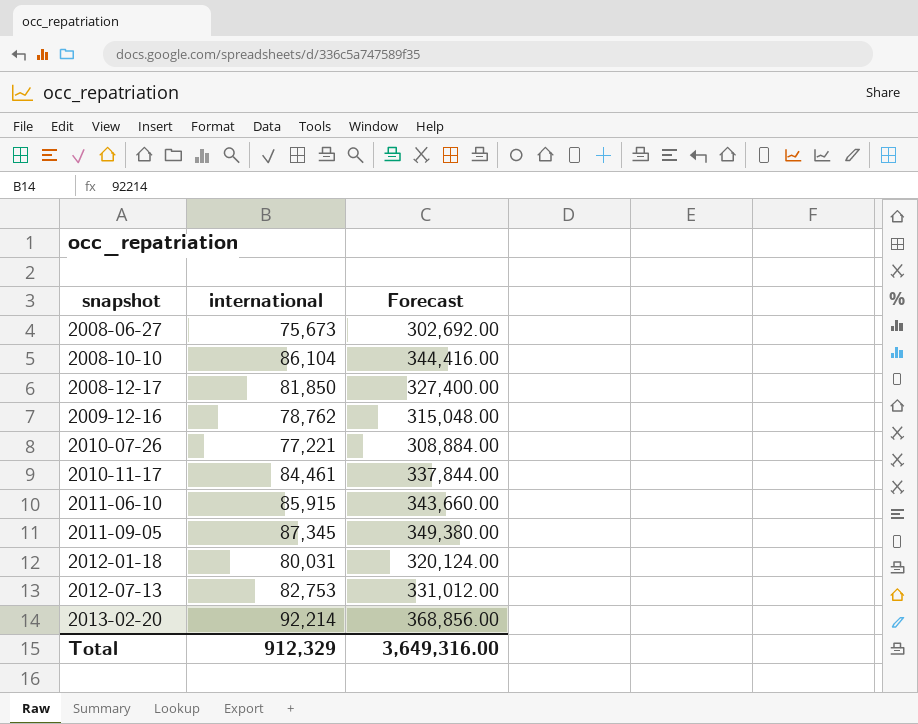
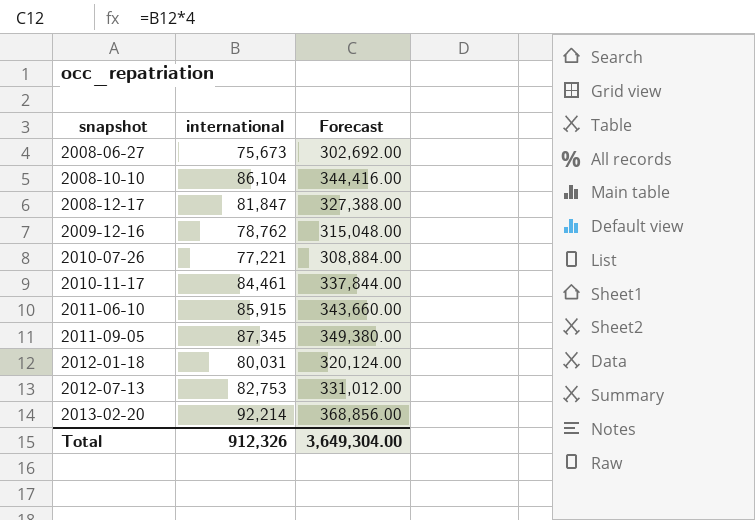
2008-12-17 | international: 81,850 -> 81,847
2008-12-17 | Forecast: 327,400.00 -> 327,388.00
Total | international: 912,329 -> 912,326
Total | Forecast: 3,649,316.00 -> 3,649,304.00

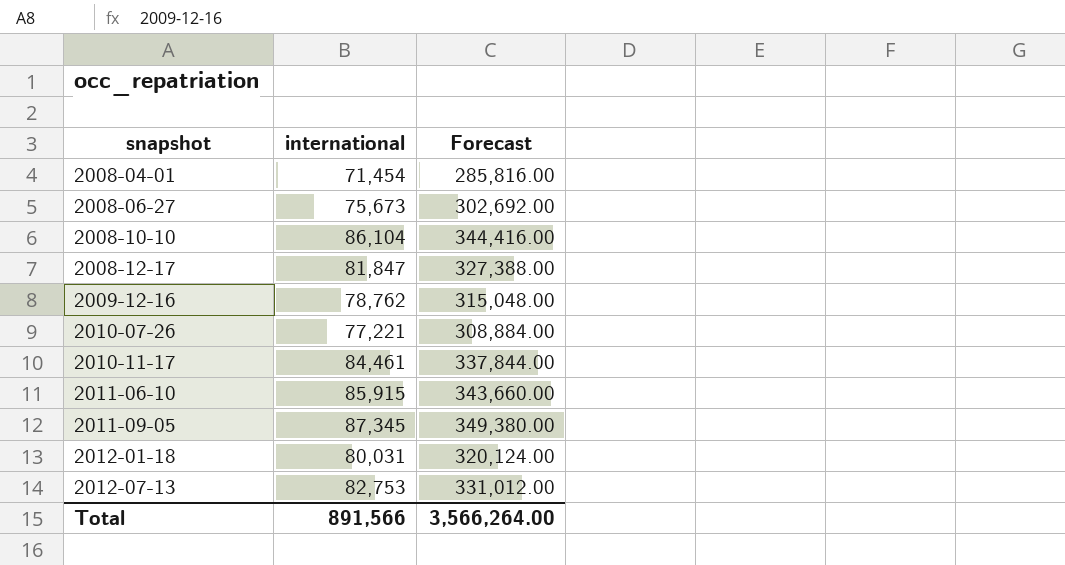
row 2013-02-20: 92,214 | 368,856.00 -> none
row 2008-04-01: none -> 71,454 | 285,816.00
Total | international: 912,326 -> 891,566
Total | Forecast: 3,649,304.00 -> 3,566,264.00

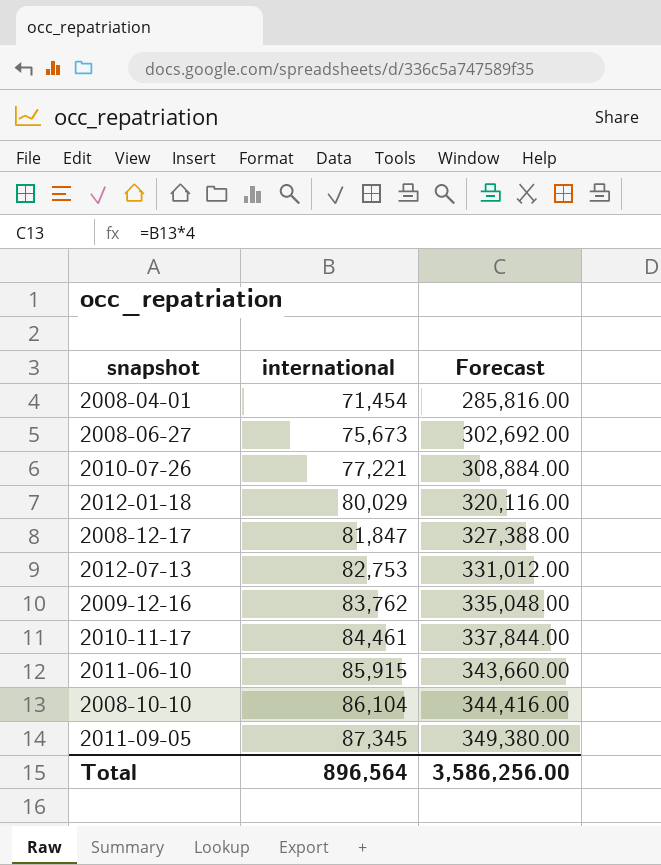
row order: snapshot ascending -> international ascending
2012-01-18 | international: 80,031 -> 80,029
2012-01-18 | Forecast: 320,124.00 -> 320,116.00
2009-12-16 | international: 78,762 -> 83,762
2009-12-16 | Forecast: 315,048.00 -> 335,048.00
Total | international: 891,566 -> 896,564
Total | Forecast: 3,566,264.00 -> 3,586,256.00

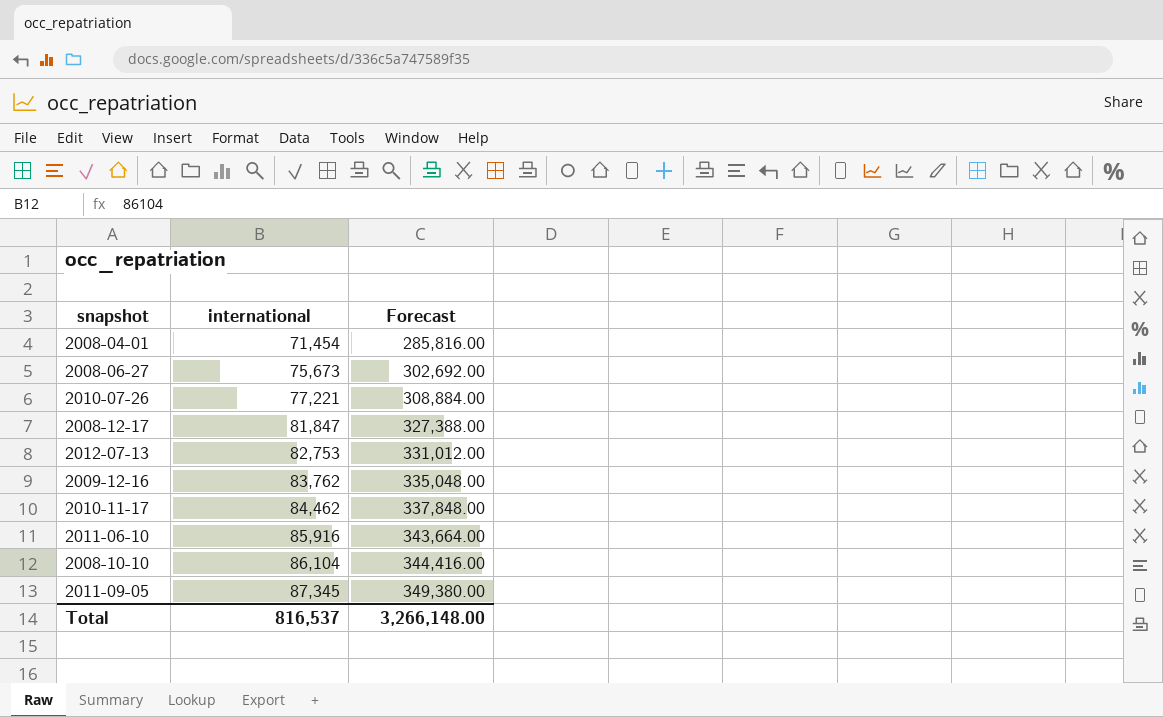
row 2012-01-18: 80,029 | 320,116.00 -> none
2010-11-17 | international: 84,461 -> 84,462
2010-11-17 | Forecast: 337,844.00 -> 337,848.00
2011-06-10 | international: 85,915 -> 85,916
2011-06-10 | Forecast: 343,660.00 -> 343,664.00
Total | international: 896,564 -> 816,537
Total | Forecast: 3,586,256.00 -> 3,266,148.00

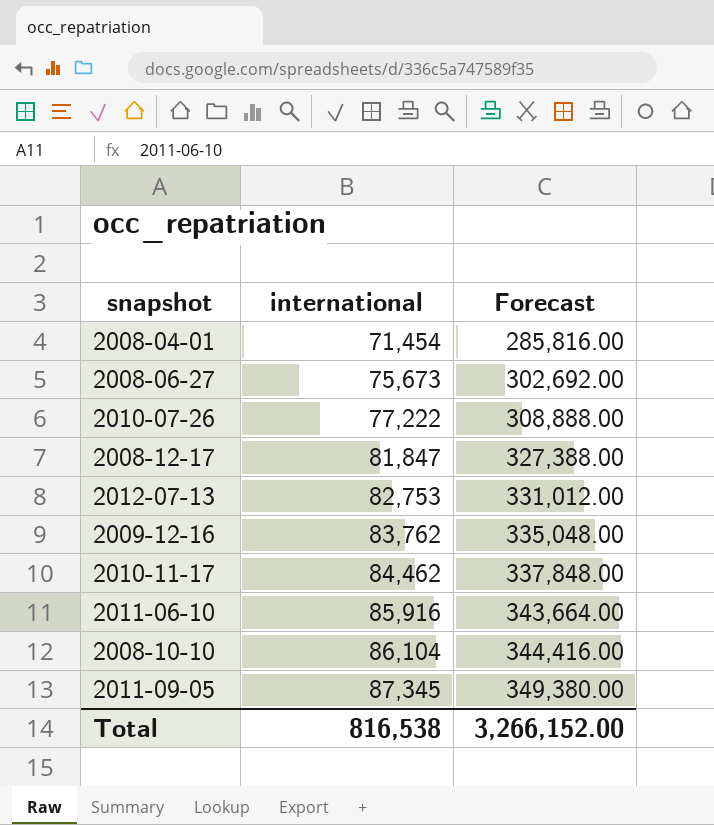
2010-07-26 | international: 77,221 -> 77,222
2010-07-26 | Forecast: 308,884.00 -> 308,888.00
Total | international: 816,537 -> 816,538
Total | Forecast: 3,266,148.00 -> 3,266,152.00

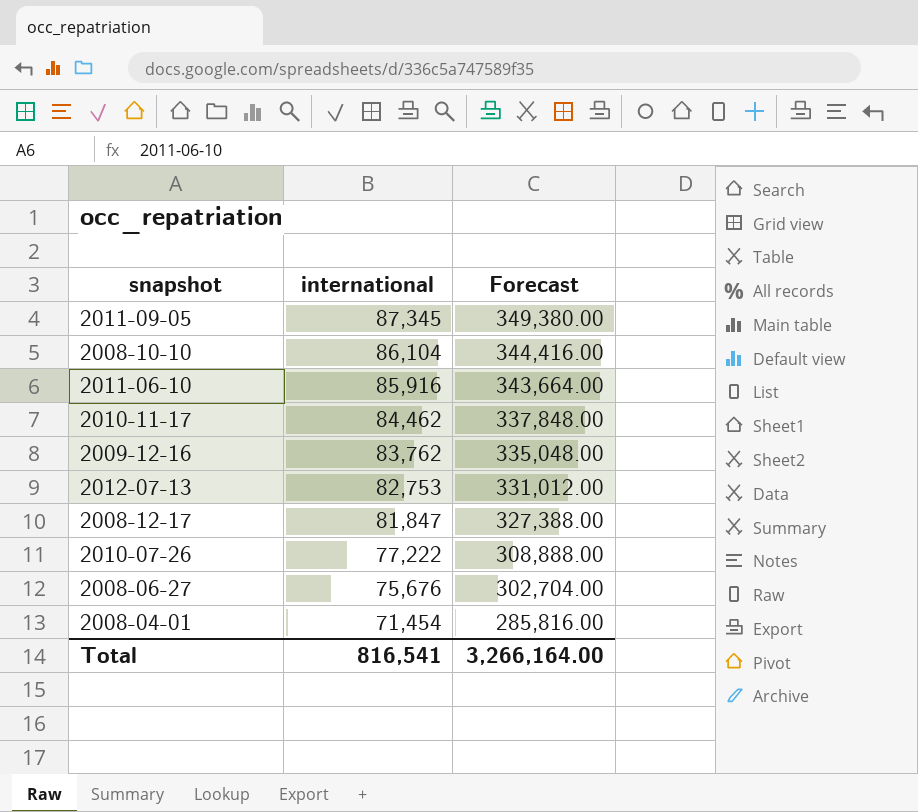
row order: international ascending -> international descending
2008-06-27 | international: 75,673 -> 75,676
2008-06-27 | Forecast: 302,692.00 -> 302,704.00
Total | international: 816,538 -> 816,541
Total | Forecast: 3,266,152.00 -> 3,266,164.00

